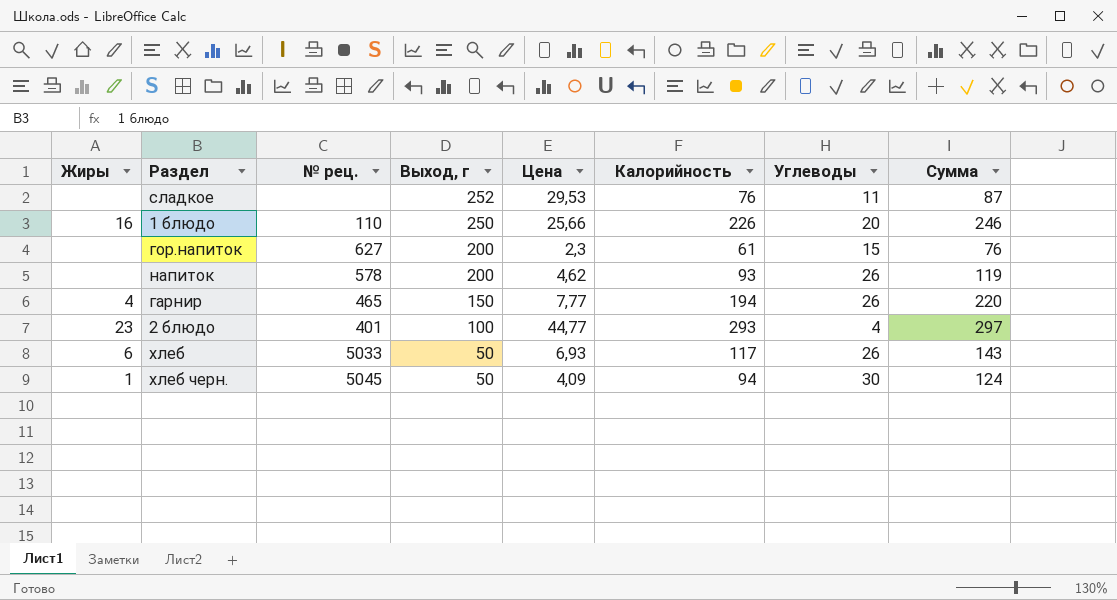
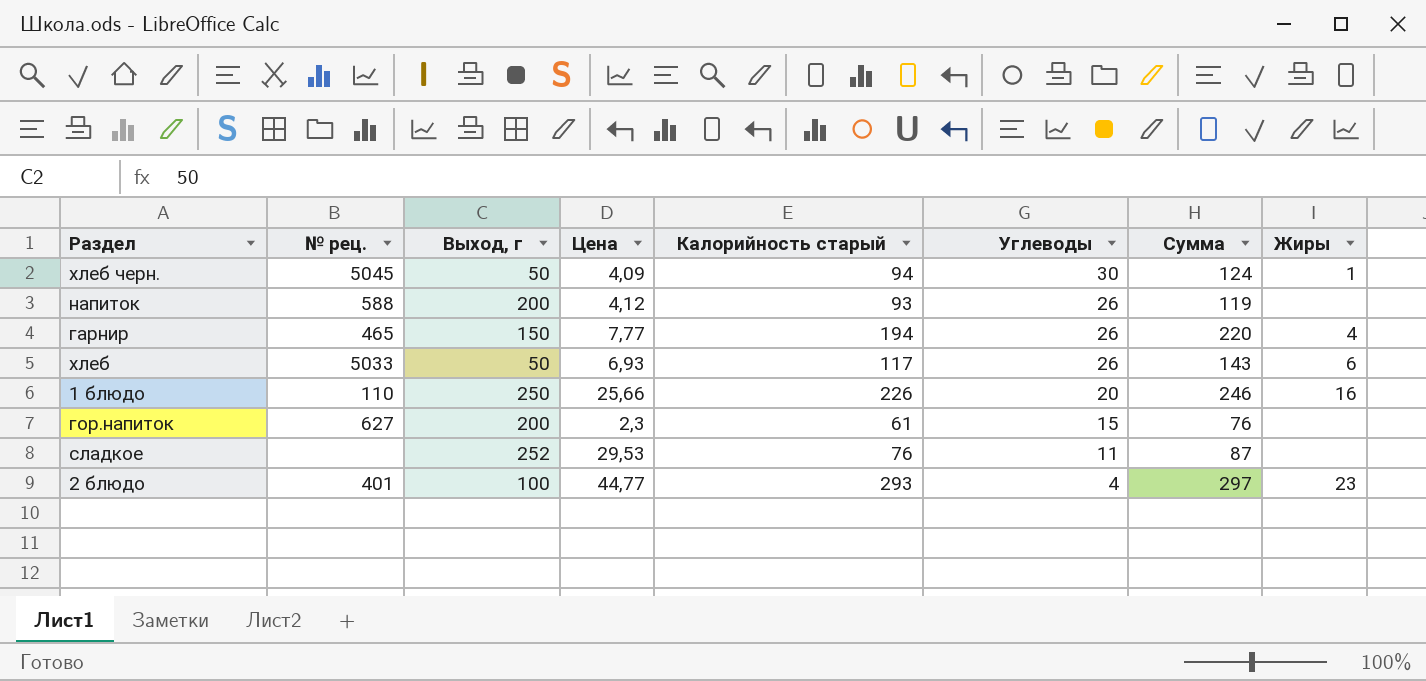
row order: Выход, г descending -> Углеводы descending
column name: Калорийность -> Калорийность старый
column Жиры | position: 1 -> 8
напиток | № рец.: 578 -> 588
напиток | Цена: 4,62 -> 4,12

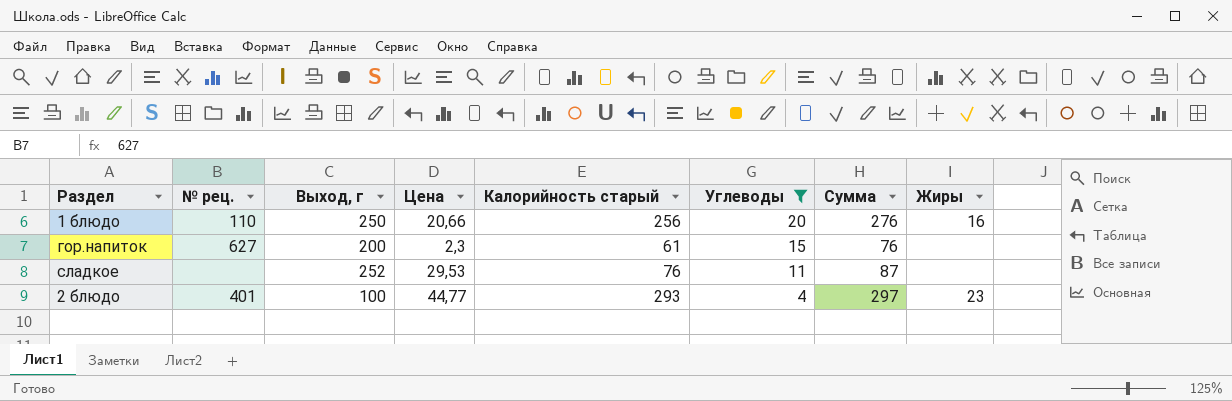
filter: none -> Углеводы <= 20
1 блюдо | Цена: 25,66 -> 20,66
1 блюдо | Калорийность старый: 226 -> 256
1 блюдо | Сумма: 246 -> 276

